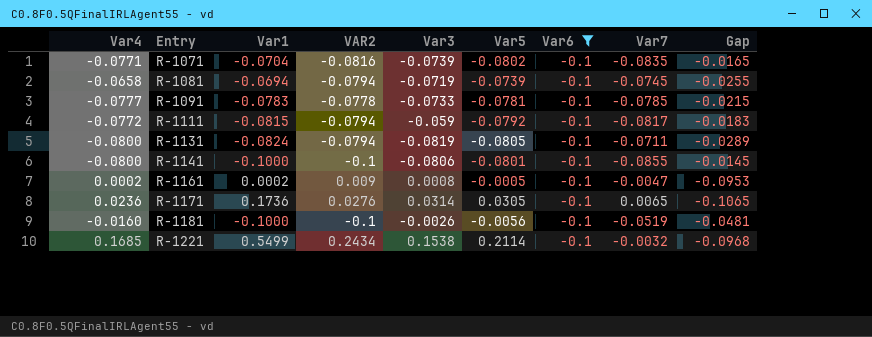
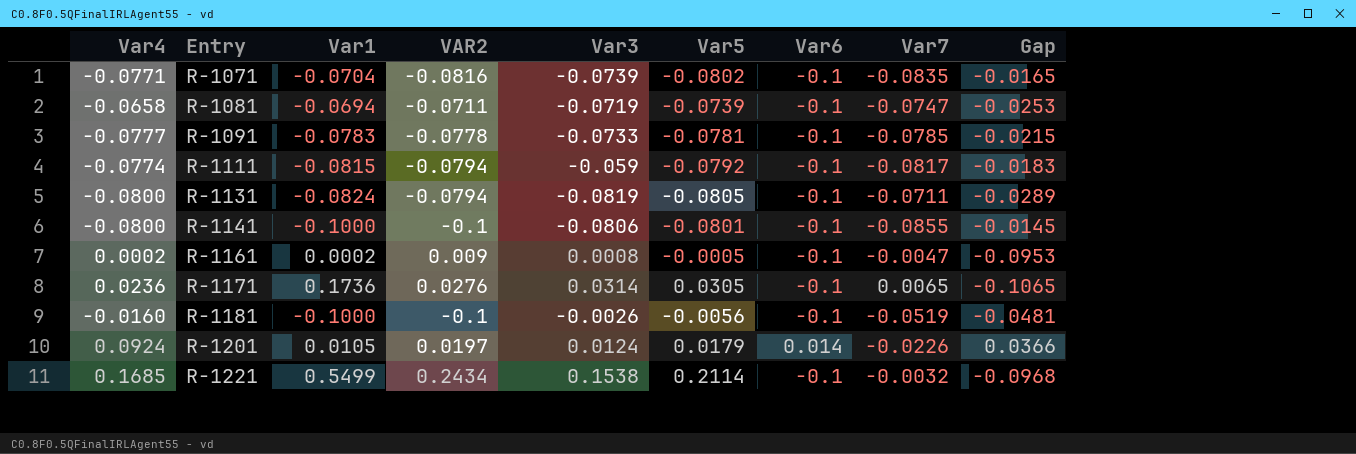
filter: Var6 = -0.1 -> none
R-1081 | VAR2: -0.0794 -> -0.0711
R-1081 | Var7: -0.0745 -> -0.0747
R-1081 | Gap: -0.0255 -> -0.0253
R-1111 | Var4: -0.0772 -> -0.0774

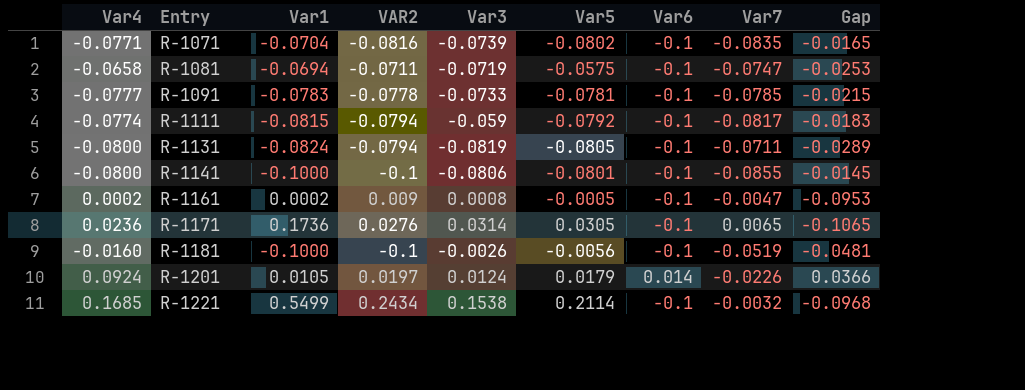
R-1081 | Var5: -0.0739 -> -0.0575

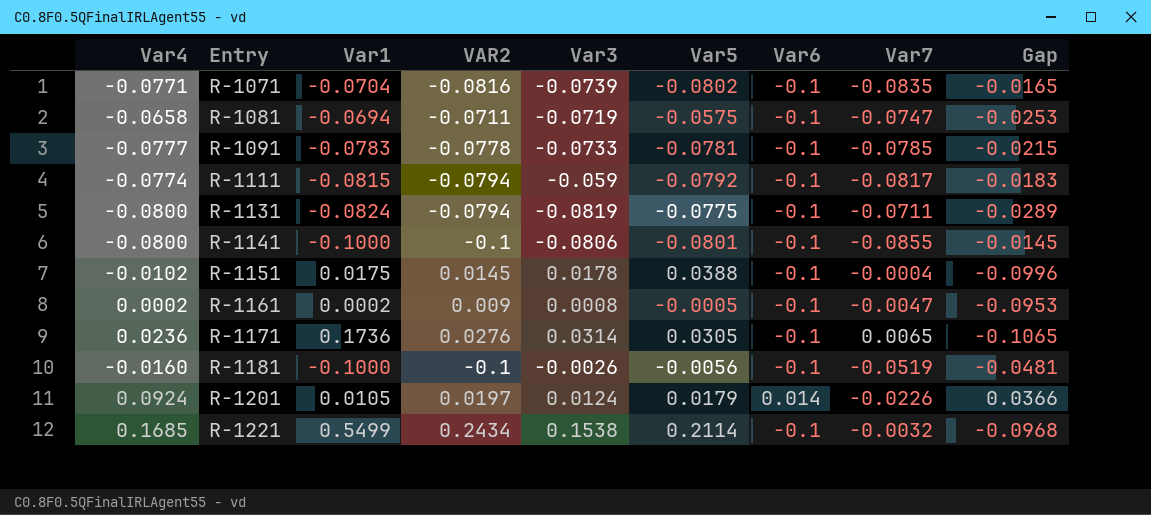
R-1131 | Var5: -0.0805 -> -0.0775
row R-1151: none -> -0.0102 | 0.0175 | 0.0145 | 0.0178 | 0.0388 | -0.1 | -0.0004 | -0.0996

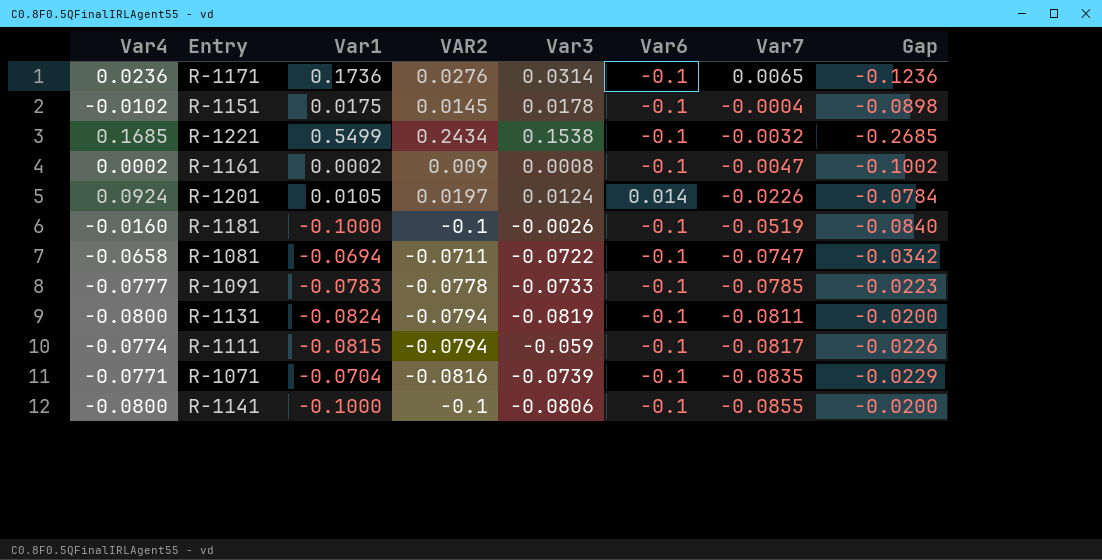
row order: Entry ascending -> Var7 descending
column Var5 | position: 6 -> none
column Gap | formula: [Var6] - [Var7] -> [Var6] - [Var4]
R-1081 | Var3: -0.0719 -> -0.0722
R-1131 | Var7: -0.0711 -> -0.0811

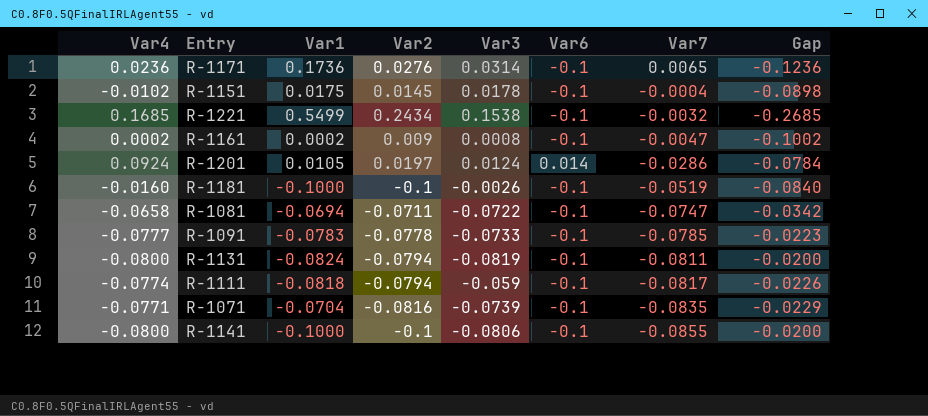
column name: VAR2 -> Var2
R-1201 | Var7: -0.0226 -> -0.0286
R-1111 | Var1: -0.0815 -> -0.0818

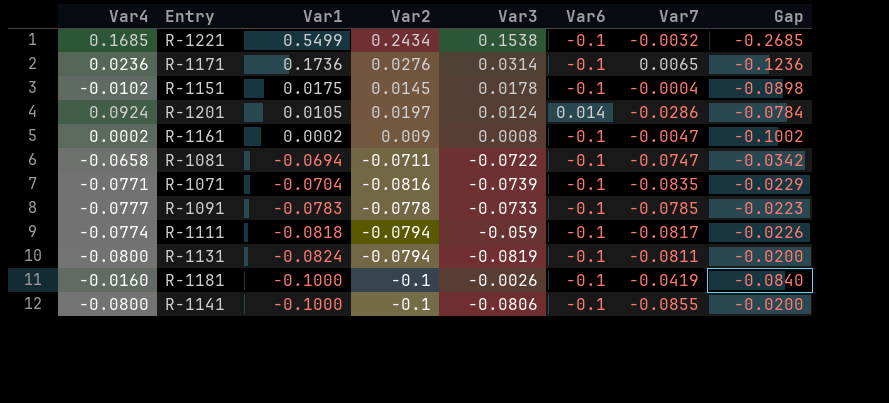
row order: Var7 descending -> Var1 descending
R-1181 | Var7: -0.0519 -> -0.0419

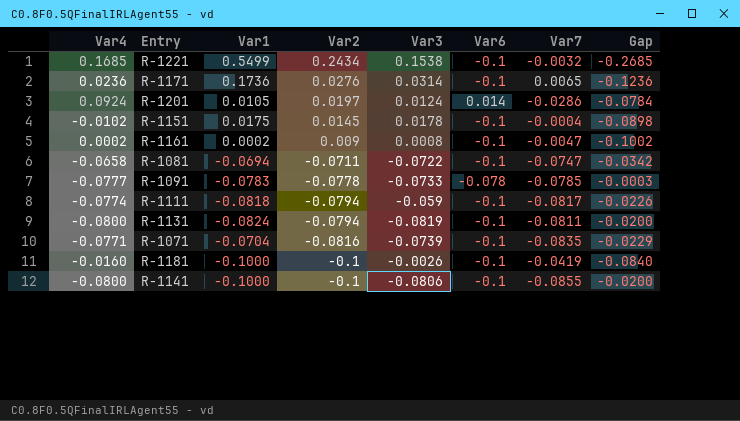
row order: Var1 descending -> Var2 descending
R-1091 | Var6: -0.1 -> -0.078
R-1091 | Gap: -0.0223 -> -0.0003

